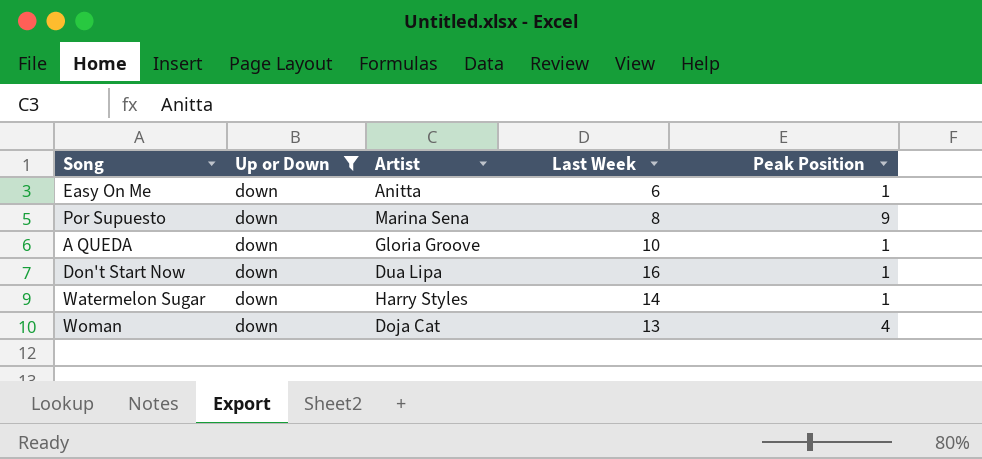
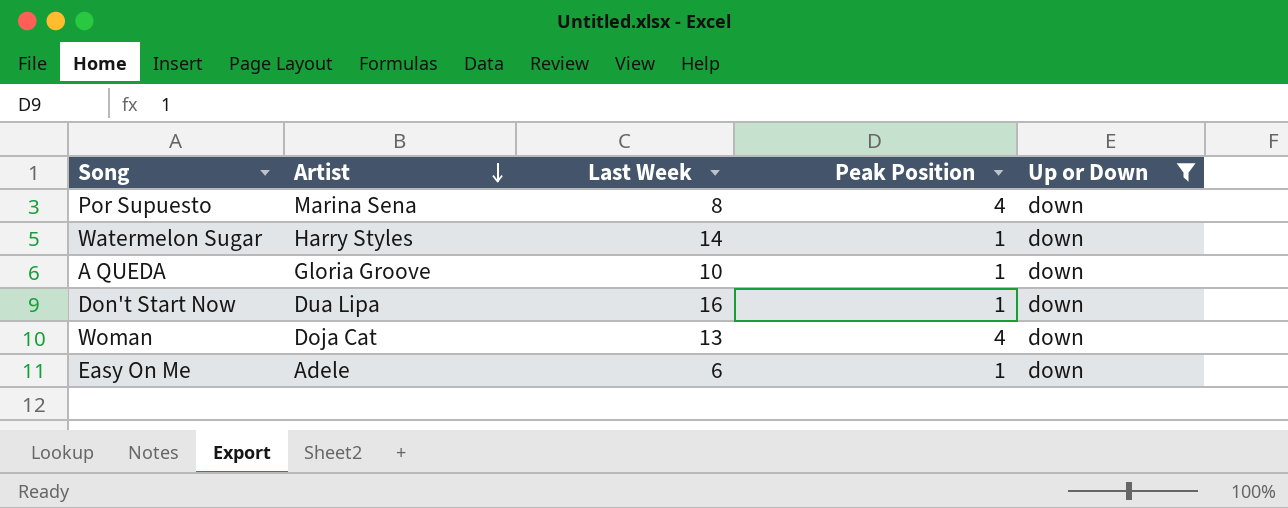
row order: none -> Artist descending
column Up or Down | position: 2 -> 5
Por Supuesto | Peak Position: 9 -> 4
Easy On Me | Artist: Anitta -> Adele

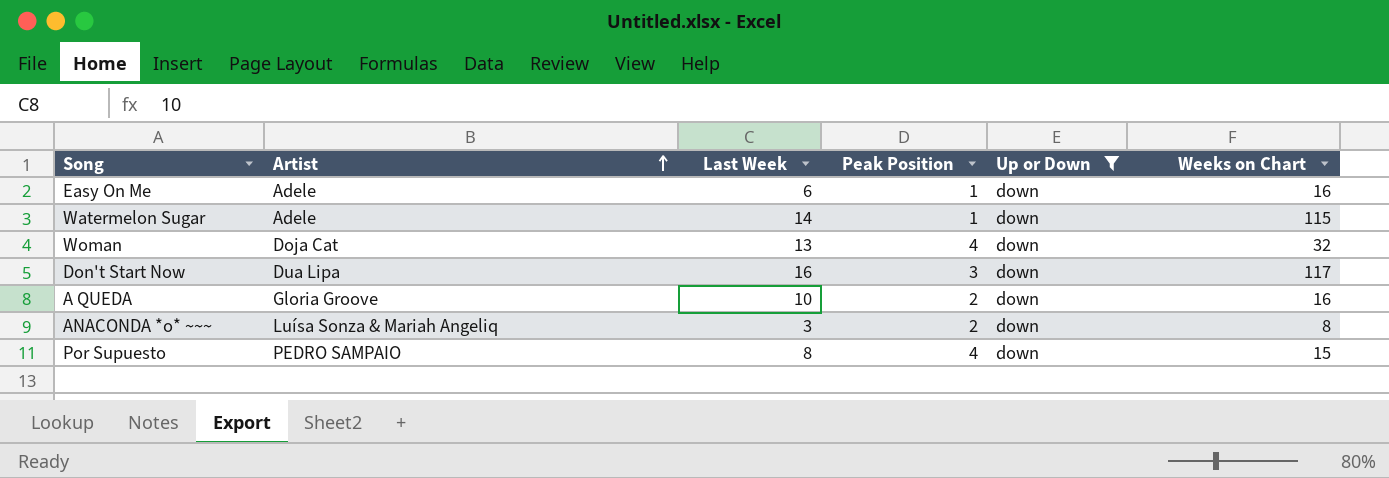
row order: Artist descending -> Artist ascending
column Weeks on Chart | position: none -> 6
Watermelon Sugar | Artist: Harry Styles -> Adele
Don't Start Now | Peak Position: 1 -> 3
A QUEDA | Peak Position: 1 -> 2
row ANACONDA *o* ~~~: none -> Luísa Sonza & Mariah Angeliq | 3 | 2 | down | 8
Por Supuesto | Artist: Marina Sena -> PEDRO SAMPAIO

